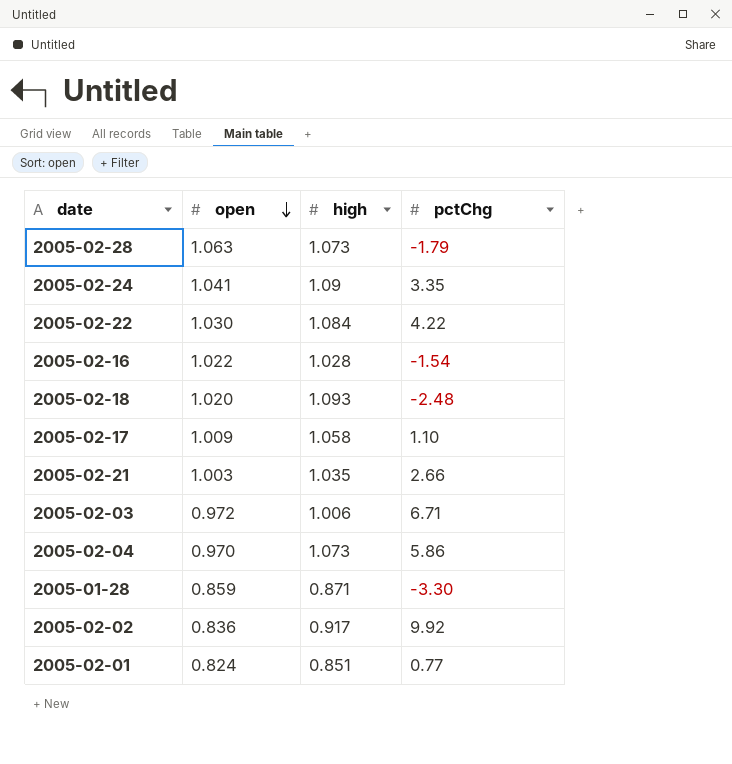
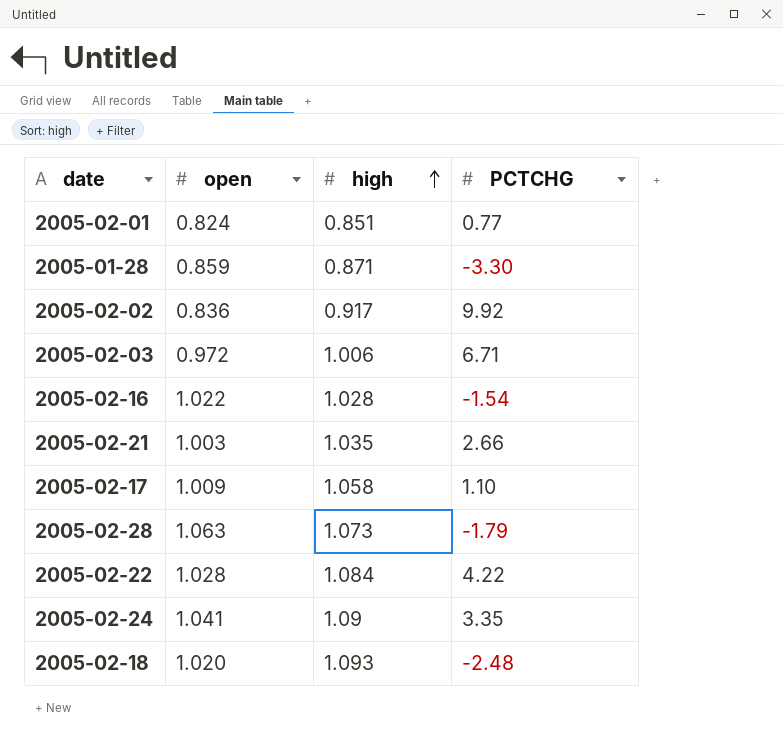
row order: open descending -> high ascending
column name: pctChg -> PCTCHG
row 2005-02-04: 0.970 | 1.073 | 5.86 -> none
2005-02-22 | open: 1.030 -> 1.028

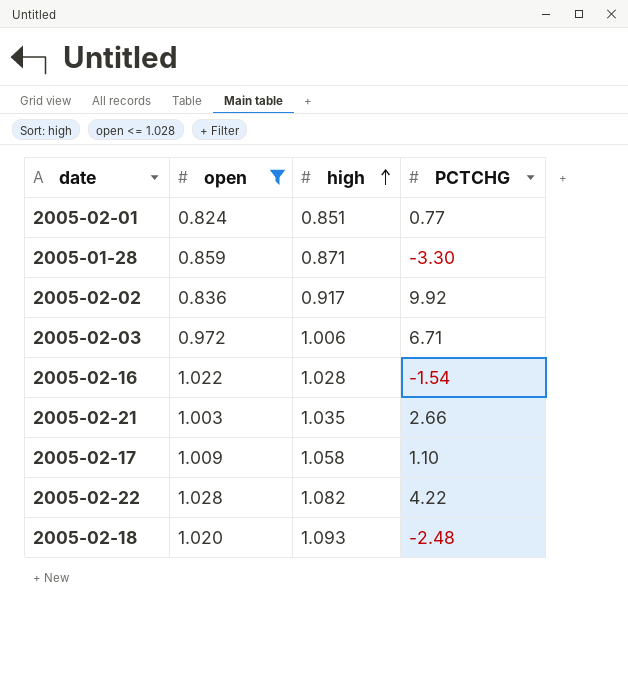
filter: none -> open <= 1.028
2005-02-22 | high: 1.084 -> 1.082

